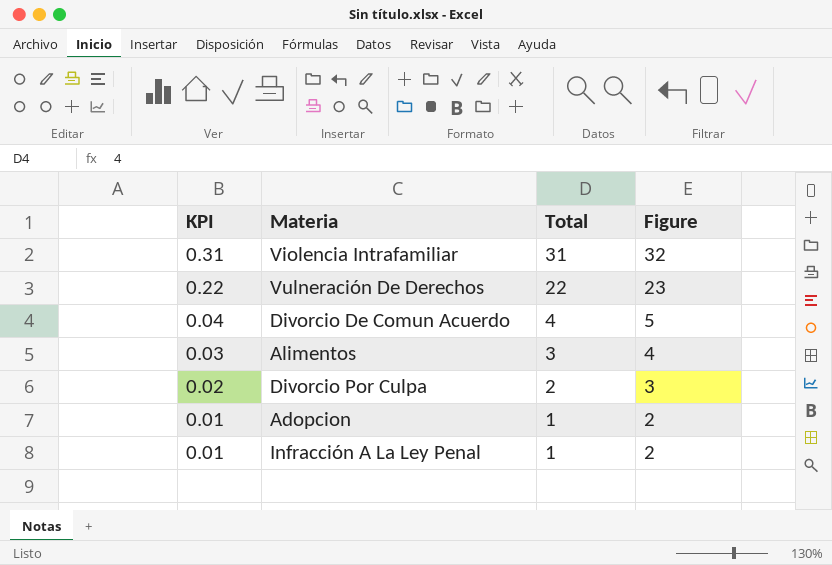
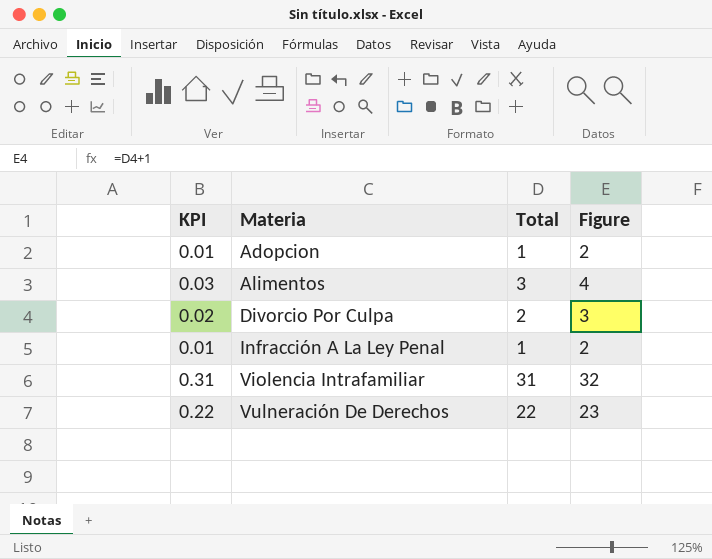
row order: KPI descending -> Materia ascending
row Divorcio De Comun Acuerdo: 0.04 | 4 | 5 -> none

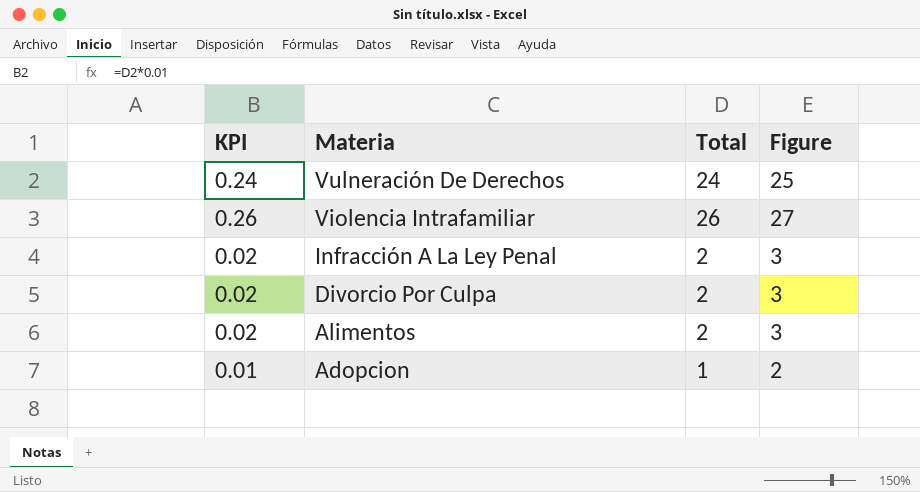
row order: Materia ascending -> Materia descending
Vulneración De Derechos | KPI: 0.22 -> 0.24
Vulneración De Derechos | Total: 22 -> 24
Vulneración De Derechos | Figure: 23 -> 25
Violencia Intrafamiliar | KPI: 0.31 -> 0.26
Violencia Intrafamiliar | Total: 31 -> 26
Violencia Intrafamiliar | Figure: 32 -> 27
Infracción A La Ley Penal | KPI: 0.01 -> 0.02
Infracción A La Ley Penal | Total: 1 -> 2
Infracción A La Ley Penal | Figure: 2 -> 3
Alimentos | KPI: 0.03 -> 0.02
Alimentos | Total: 3 -> 2
Alimentos | Figure: 4 -> 3

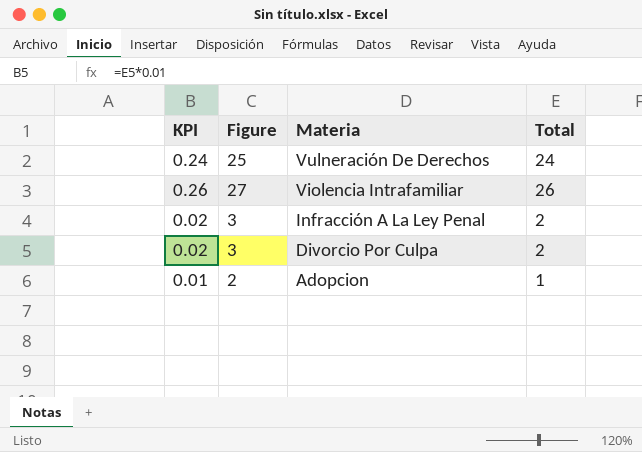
column Figure | position: 4 -> 2
row Alimentos: 0.02 | 2 | 3 -> none

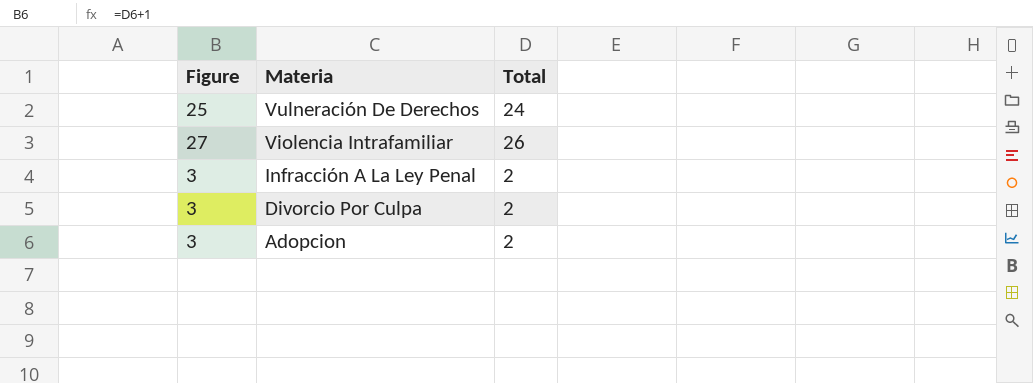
column KPI | formula: [Total] * 0.01 -> none
Adopcion | Figure: 2 -> 3
Adopcion | Total: 1 -> 2

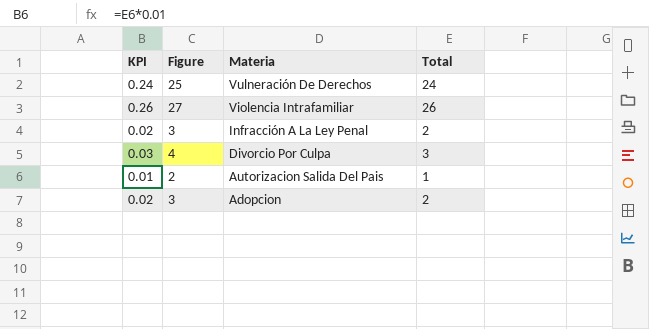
column KPI | formula: none -> [Total] * 0.01
Divorcio Por Culpa | Figure: 3 -> 4
Divorcio Por Culpa | Total: 2 -> 3
row Autorizacion Salida Del Pais: none -> 0.01 | 2 | 1

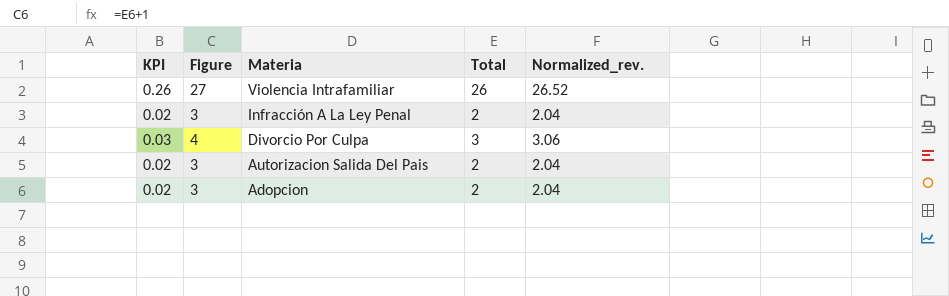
column Normalized_rev. | formula: none -> [Total] * 1.02
row Vulneración De Derechos: 0.24 | 25 | 24 -> none
Autorizacion Salida Del Pais | KPI: 0.01 -> 0.02
Autorizacion Salida Del Pais | Figure: 2 -> 3
Autorizacion Salida Del Pais | Total: 1 -> 2

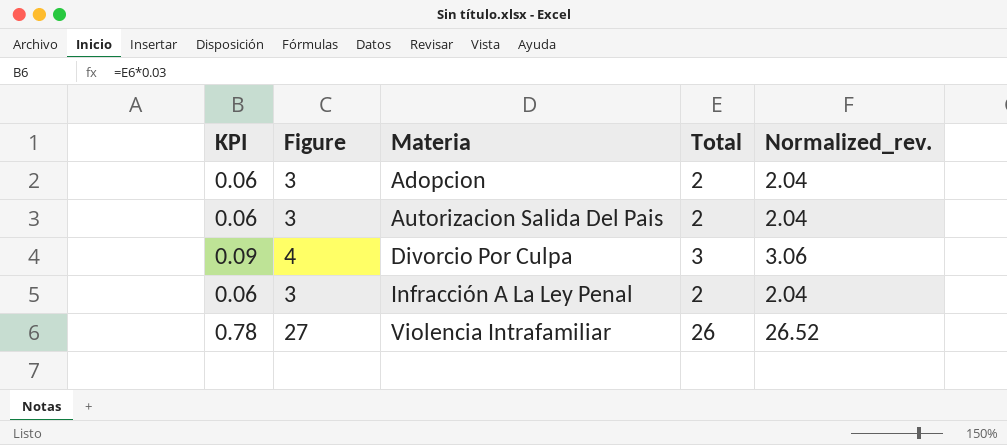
row order: Materia descending -> Materia ascending
column KPI | formula: [Total] * 0.01 -> [Total] * 0.03

